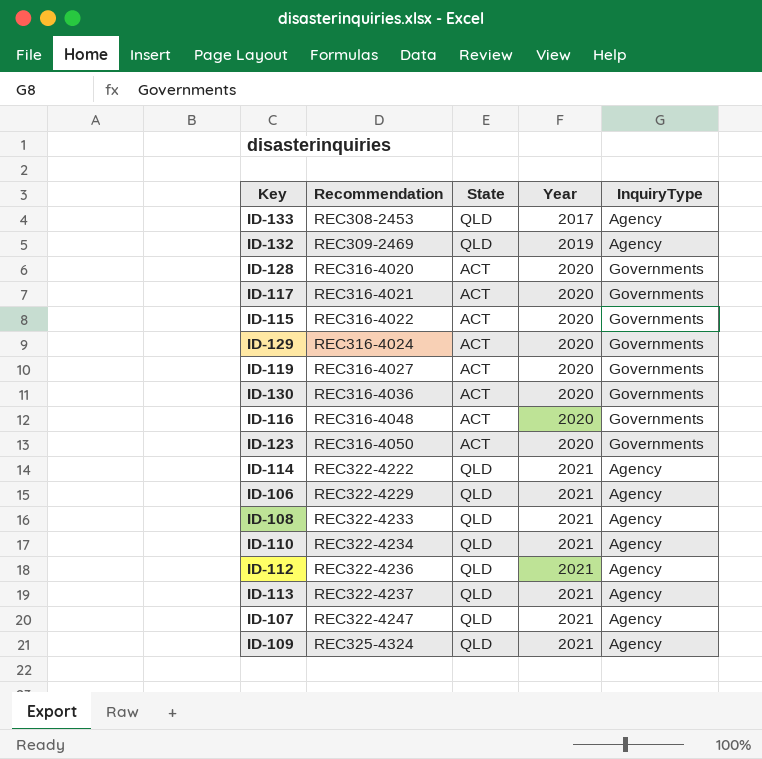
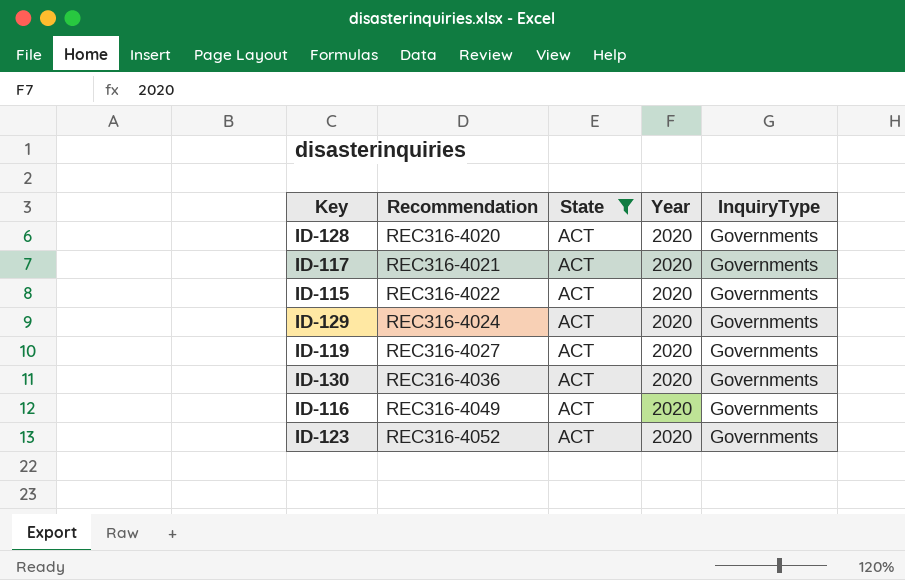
filter: none -> State = ACT
ID-116 | Recommendation: REC316-4048 -> REC316-4049
ID-123 | Recommendation: REC316-4050 -> REC316-4052

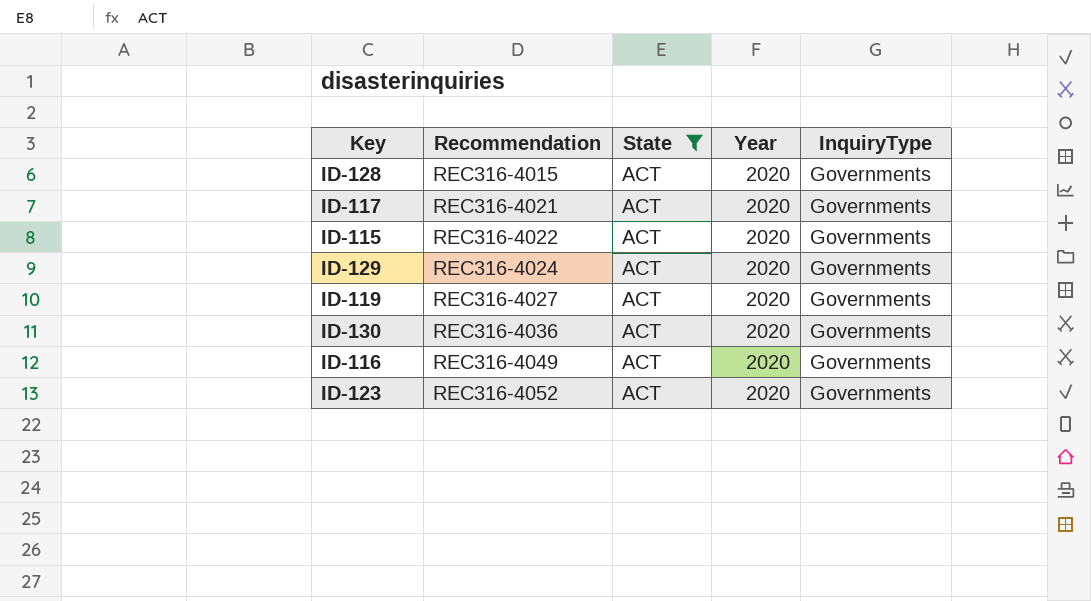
ID-128 | Recommendation: REC316-4020 -> REC316-4015

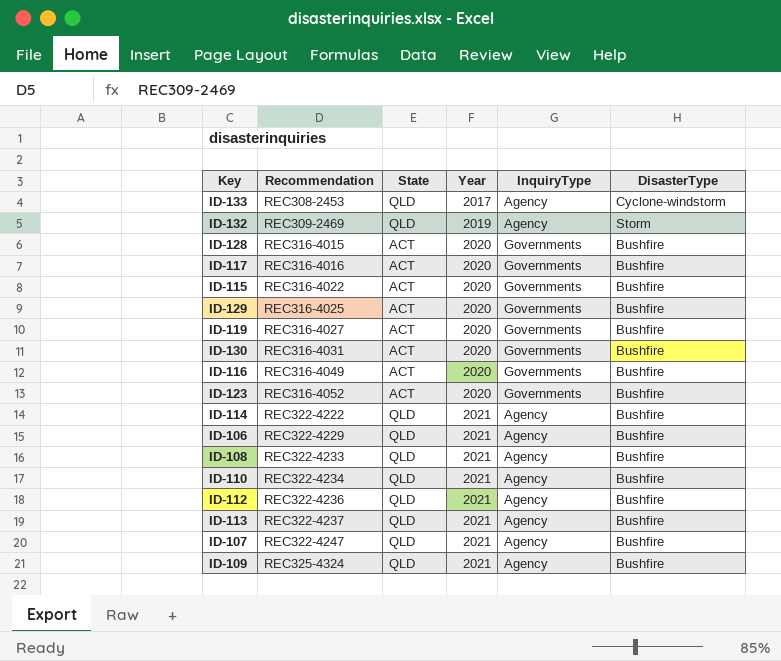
filter: State = ACT -> none
column DisasterType | position: none -> 6
ID-117 | Recommendation: REC316-4021 -> REC316-4016
ID-129 | Recommendation: REC316-4024 -> REC316-4025
ID-130 | Recommendation: REC316-4036 -> REC316-4031

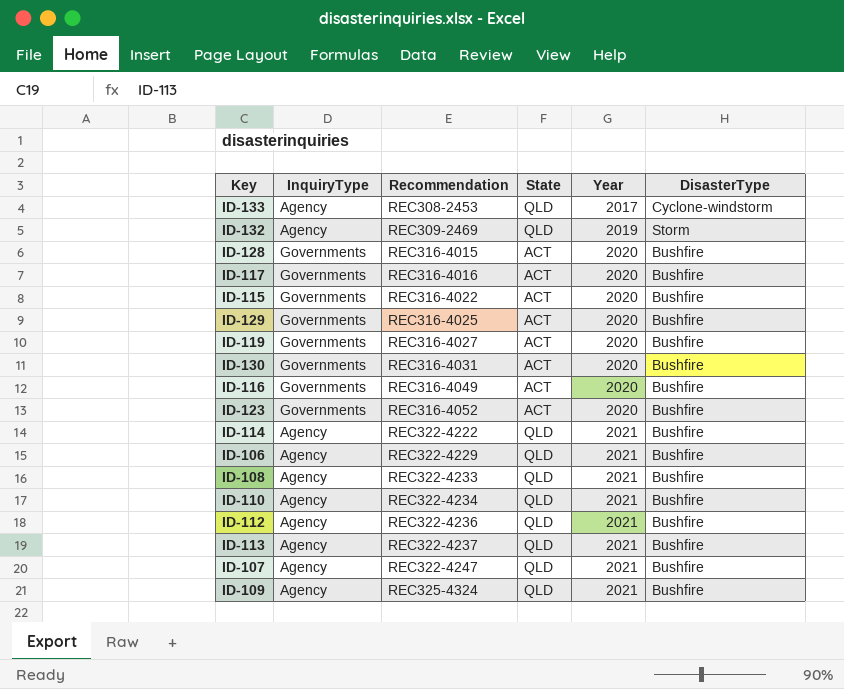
column InquiryType | position: 5 -> 2

